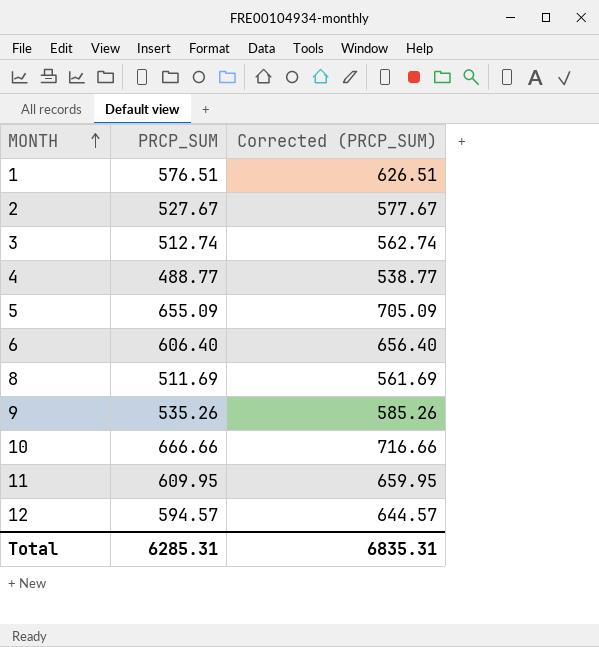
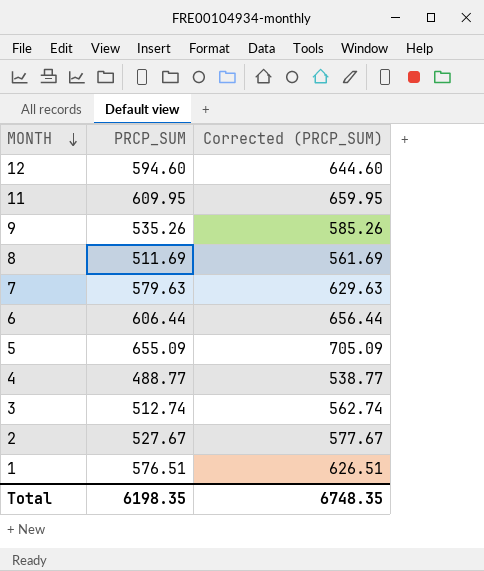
row order: MONTH ascending -> MONTH descending
row 10: 666.66 | 716.66 -> none
12 | PRCP_SUM: 594.57 -> 594.60
12 | Corrected (PRCP_SUM): 644.57 -> 644.60
row 7: none -> 579.63 | 629.63
6 | PRCP_SUM: 606.40 -> 606.44
6 | Corrected (PRCP_SUM): 656.40 -> 656.44
Total | PRCP_SUM: 6285.31 -> 6198.35
Total | Corrected (PRCP_SUM): 6835.31 -> 6748.35

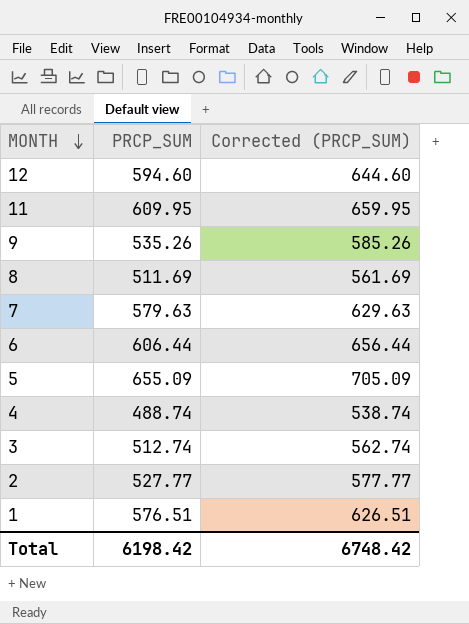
4 | PRCP_SUM: 488.77 -> 488.74
4 | Corrected (PRCP_SUM): 538.77 -> 538.74
2 | PRCP_SUM: 527.67 -> 527.77
2 | Corrected (PRCP_SUM): 577.67 -> 577.77
Total | PRCP_SUM: 6198.35 -> 6198.42
Total | Corrected (PRCP_SUM): 6748.35 -> 6748.42

